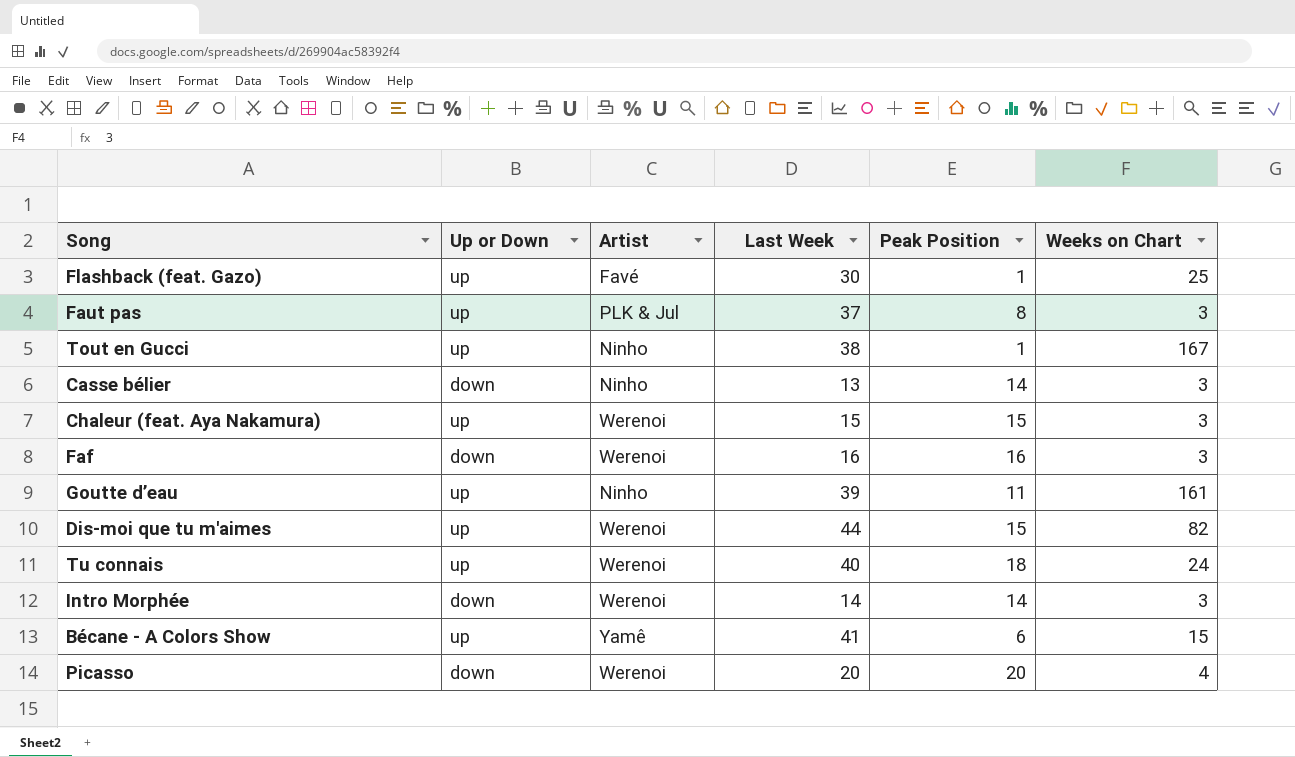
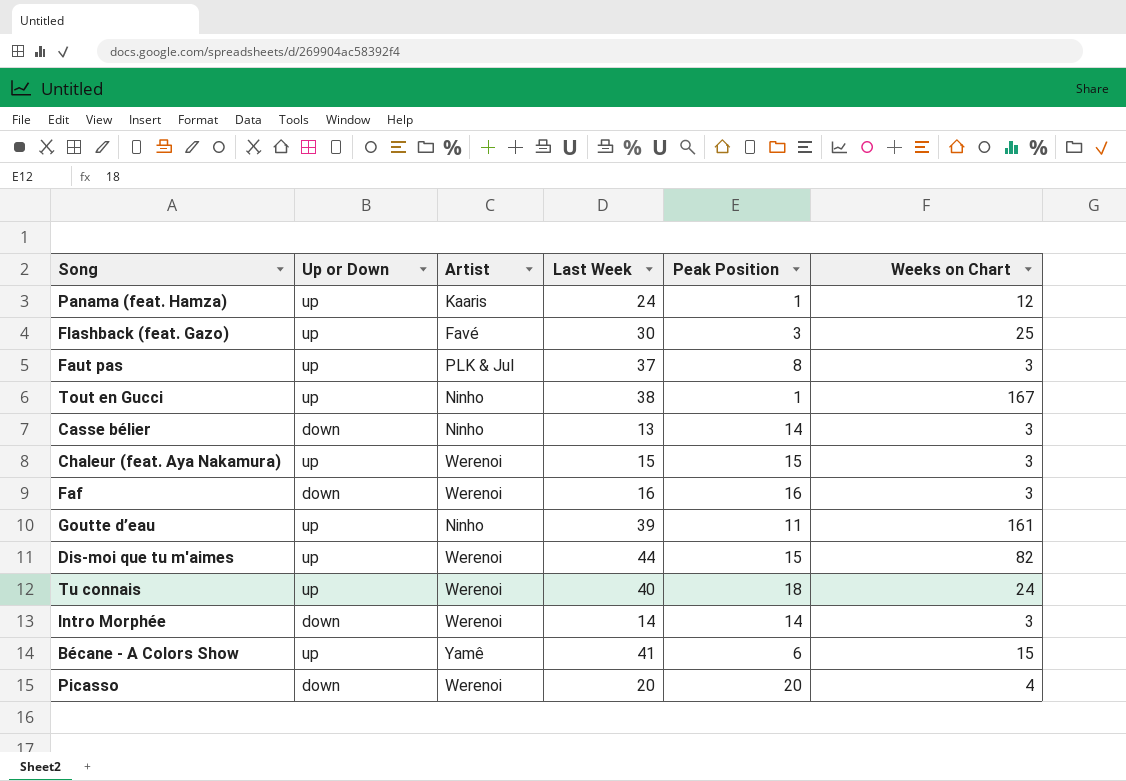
row Panama (feat. Hamza): none -> up | Kaaris | 24 | 1 | 12
Flashback (feat. Gazo) | Peak Position: 1 -> 3

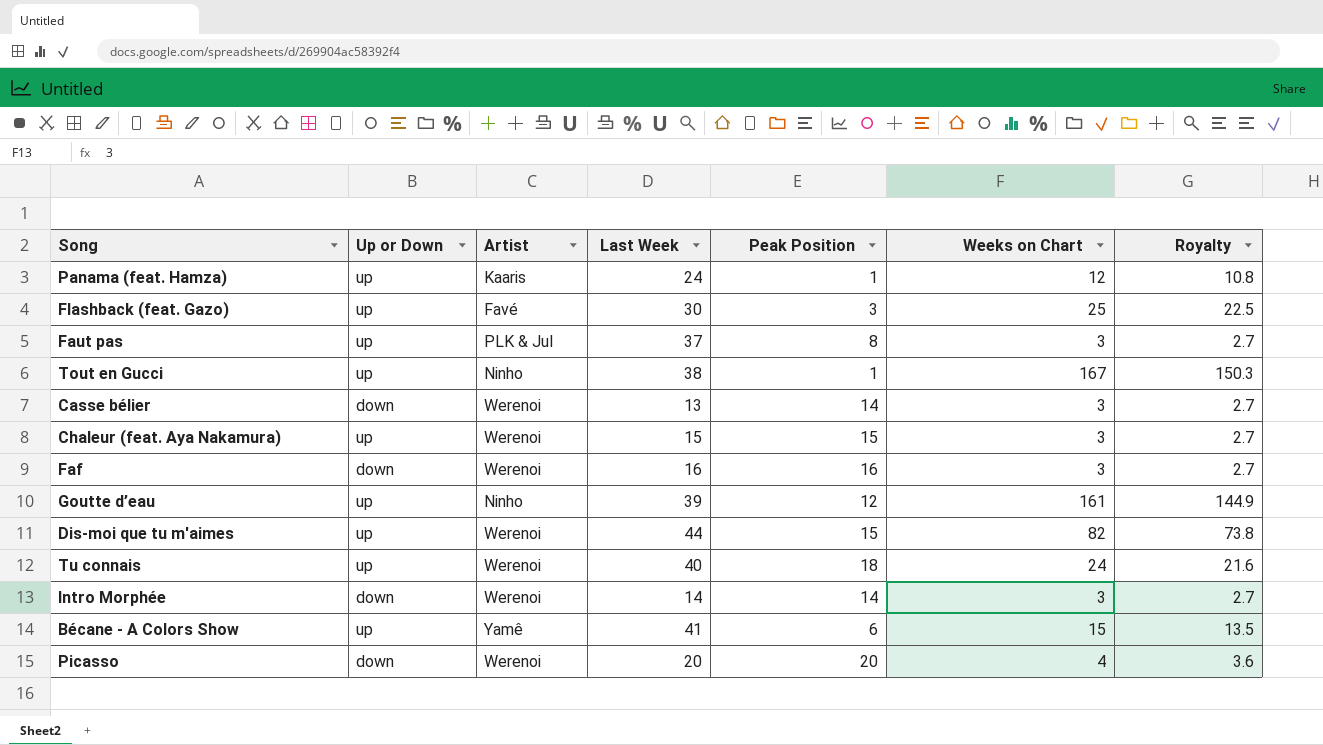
column Royalty | formula: none -> [Weeks on Chart] * 0.9
Casse bélier | Artist: Ninho -> Werenoi
Goutte d’eau | Peak Position: 11 -> 12

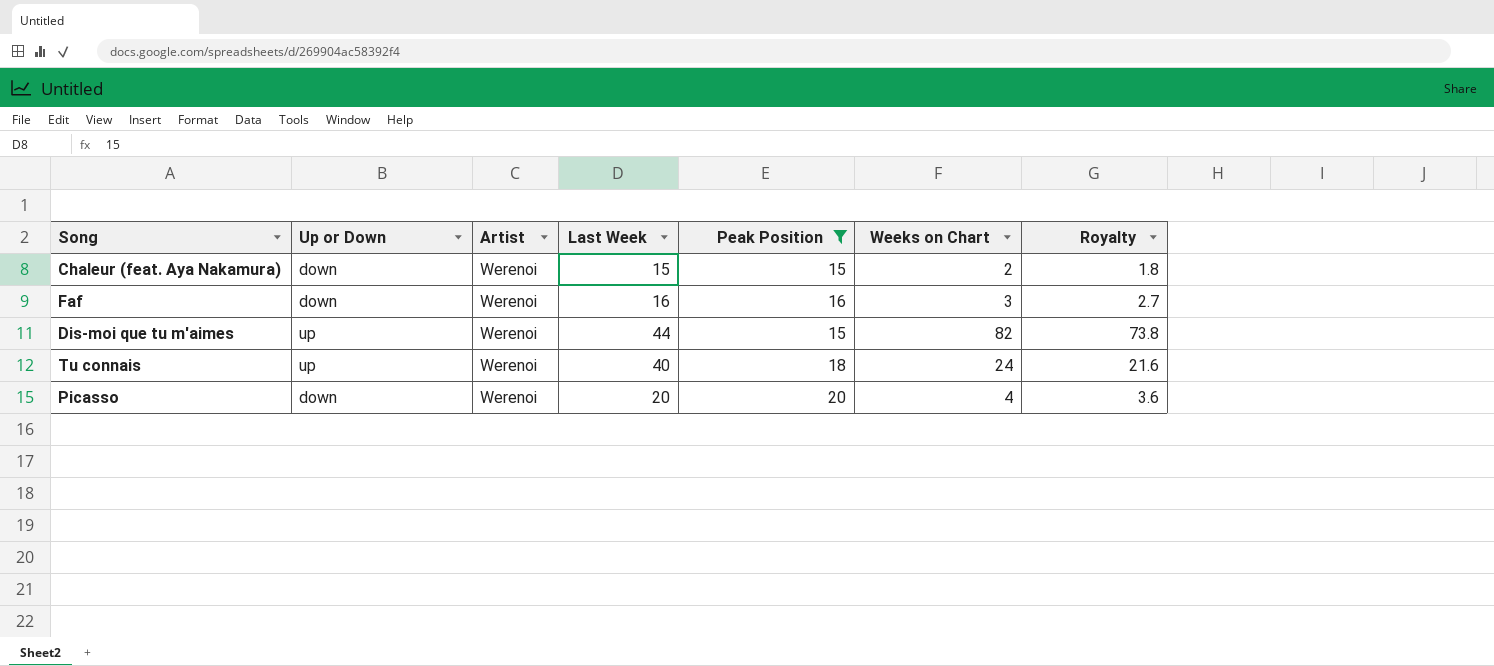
filter: none -> Peak Position >= 15
Chaleur (feat. Aya Nakamura) | Up or Down: up -> down
Chaleur (feat. Aya Nakamura) | Weeks on Chart: 3 -> 2
Chaleur (feat. Aya Nakamura) | Royalty: 2.7 -> 1.8

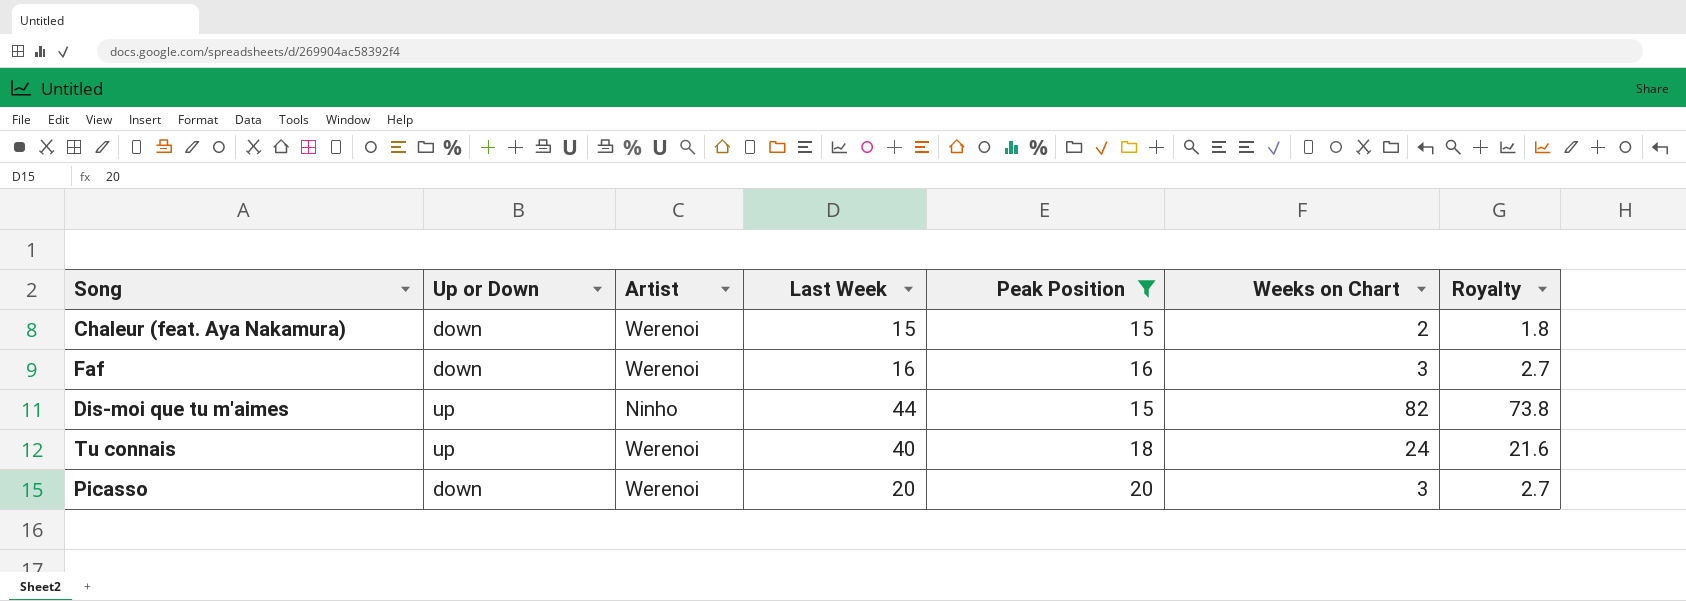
Dis-moi que tu m'aimes | Artist: Werenoi -> Ninho
Picasso | Weeks on Chart: 4 -> 3
Picasso | Royalty: 3.6 -> 2.7

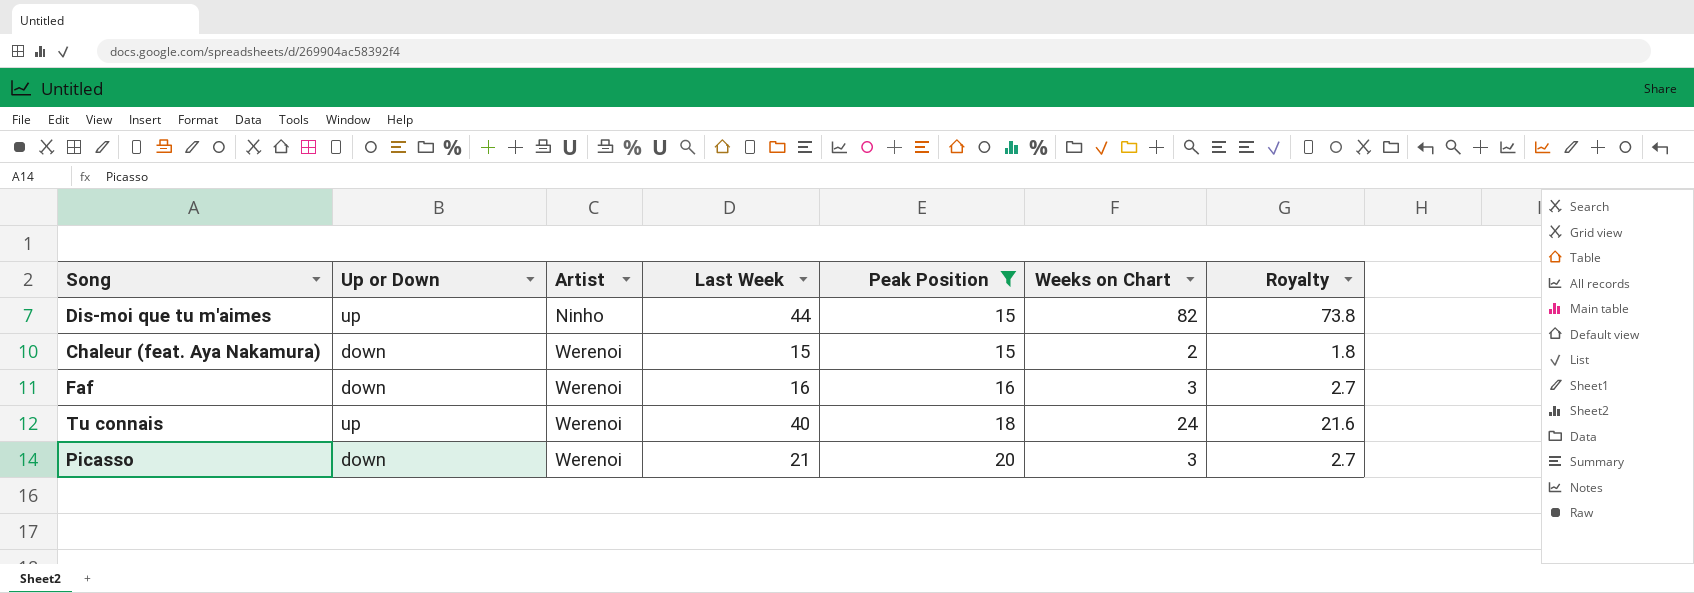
row order: none -> Artist ascending
Picasso | Last Week: 20 -> 21

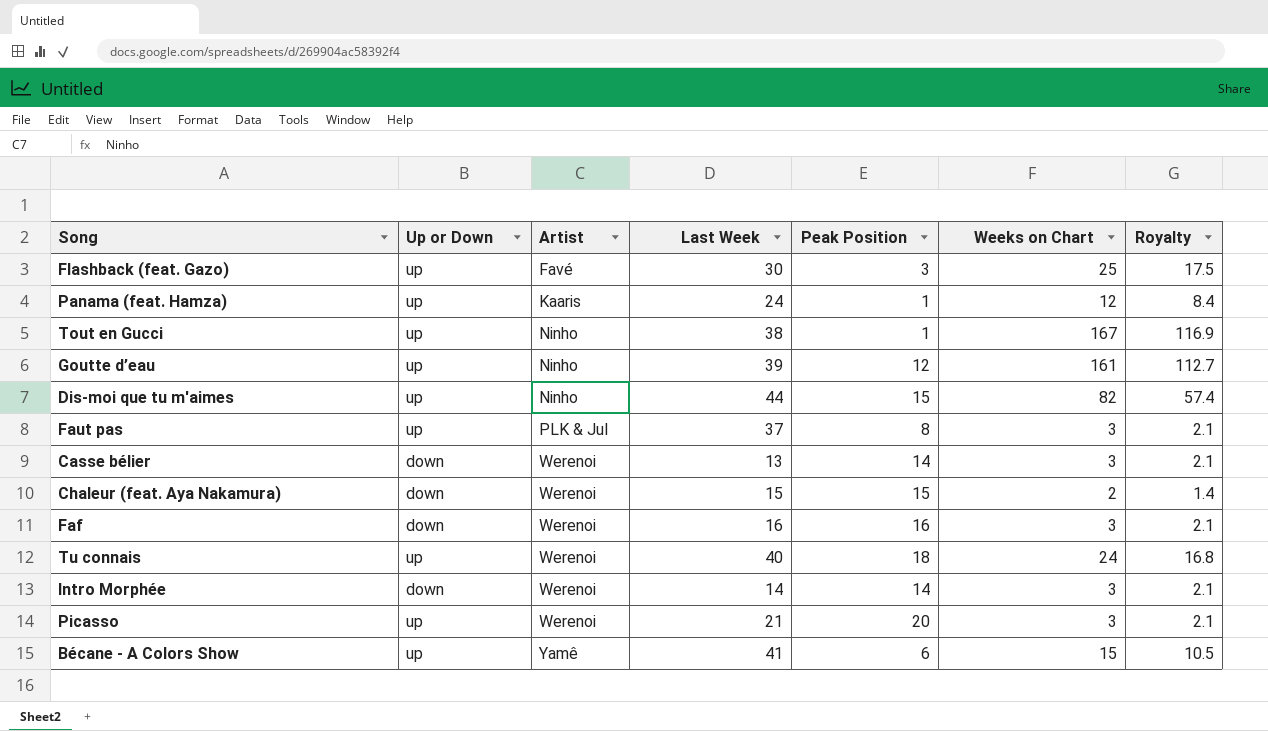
filter: Peak Position >= 15 -> none
column Royalty | formula: [Weeks on Chart] * 0.9 -> [Weeks on Chart] * 0.7
Picasso | Up or Down: down -> up

